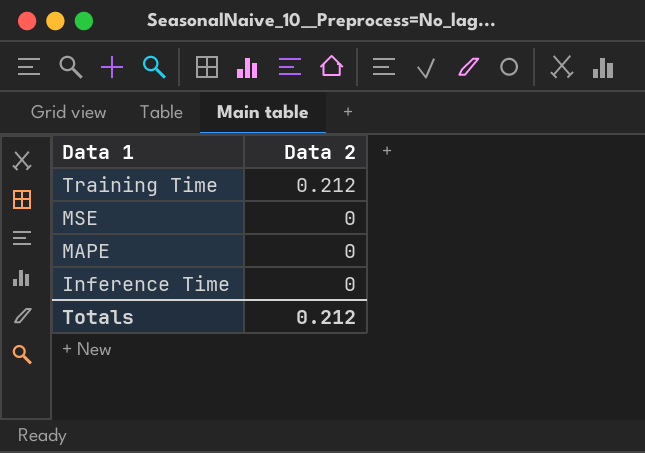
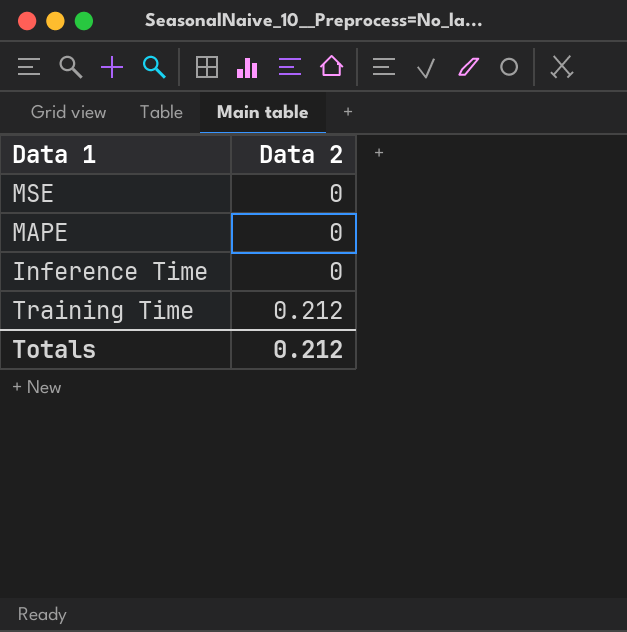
row order: Data 1 descending -> Data 2 ascending

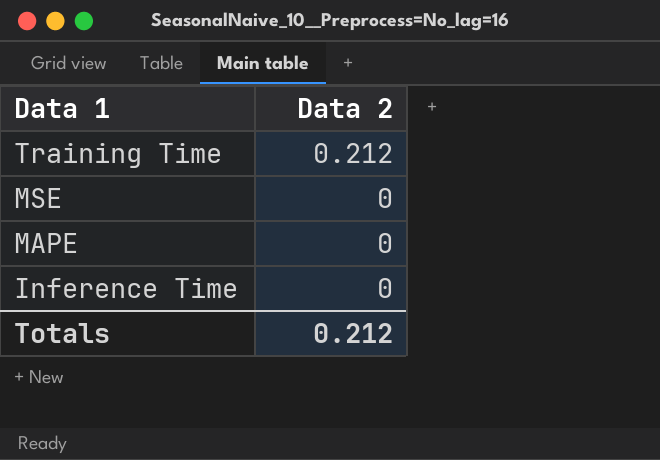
row order: Data 2 ascending -> Data 1 descending

